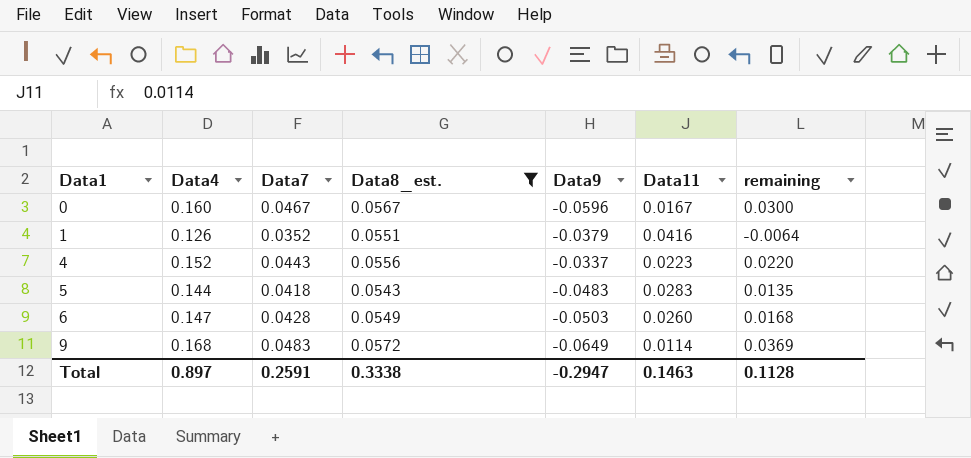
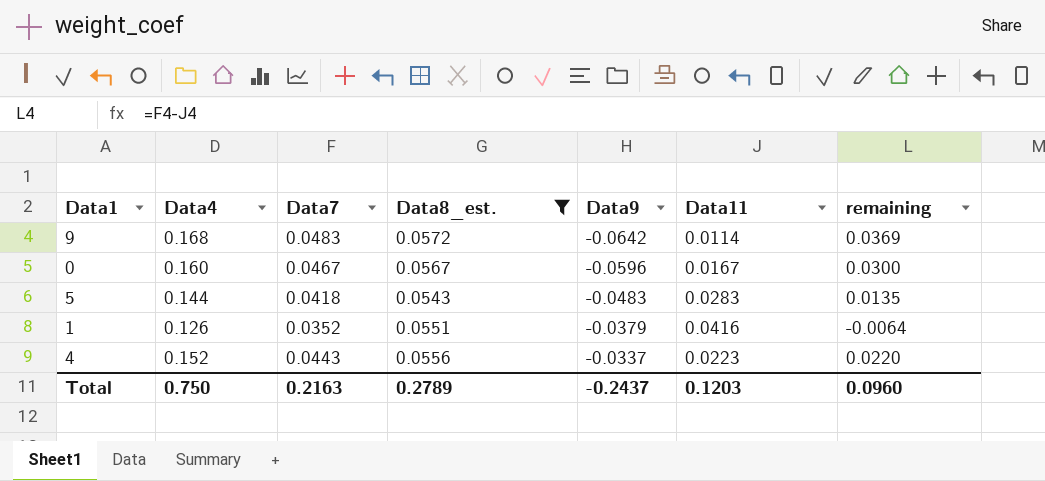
row order: Data1 ascending -> Data9 ascending
row 6: 0.147 | 0.0428 | 0.0549 | -0.0503 | 0.0260 | 0.0168 -> none
9 | Data9: -0.0649 -> -0.0642
Total | Data4: 0.897 -> 0.750
Total | Data7: 0.2591 -> 0.2163
Total | Data8_est.: 0.3338 -> 0.2789
Total | Data9: -0.2947 -> -0.2437
Total | Data11: 0.1463 -> 0.1203
Total | remaining: 0.1128 -> 0.0960

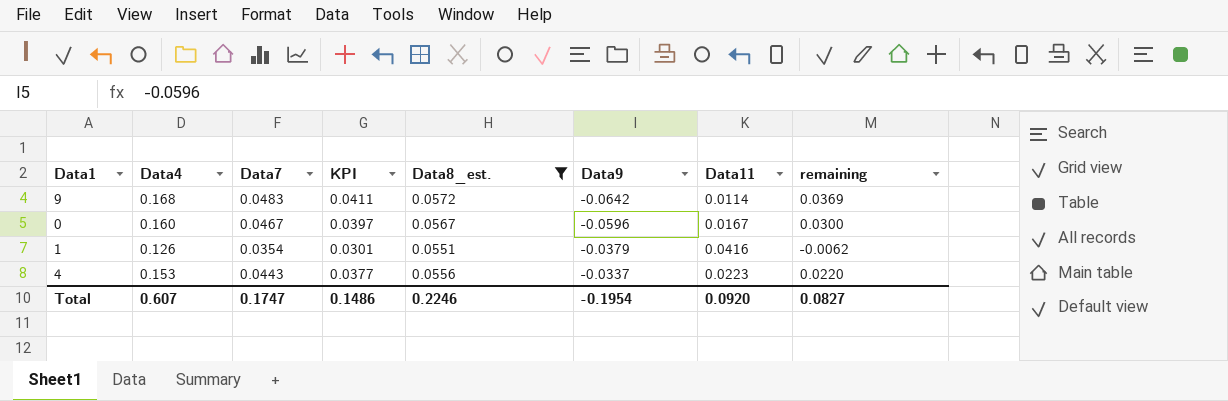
column KPI | formula: none -> [Data7] * 0.85
row 5: 0.144 | 0.0418 | 0.0543 | -0.0483 | 0.0283 | 0.0135 -> none
1 | Data7: 0.0352 -> 0.0354
1 | remaining: -0.0064 -> -0.0062
4 | Data4: 0.152 -> 0.153
Total | Data4: 0.750 -> 0.607
Total | Data7: 0.2163 -> 0.1747
Total | Data8_est.: 0.2789 -> 0.2246
Total | Data9: -0.2437 -> -0.1954
Total | Data11: 0.1203 -> 0.0920
Total | remaining: 0.0960 -> 0.0827

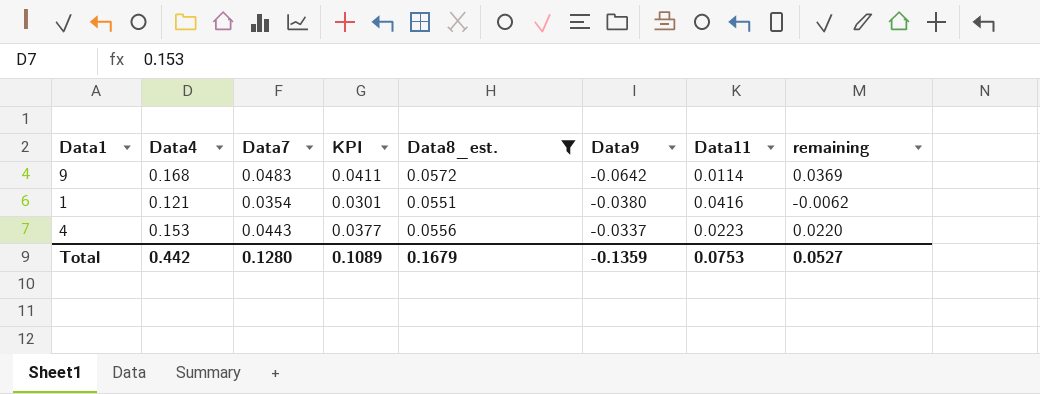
row 0: 0.160 | 0.0467 | 0.0397 | 0.0567 | -0.0596 | 0.0167 | 0.0300 -> none
1 | Data4: 0.126 -> 0.121
1 | Data9: -0.0379 -> -0.0380
Total | Data4: 0.607 -> 0.442
Total | Data7: 0.1747 -> 0.1280
Total | KPI: 0.1486 -> 0.1089
Total | Data8_est.: 0.2246 -> 0.1679
Total | Data9: -0.1954 -> -0.1359
Total | Data11: 0.0920 -> 0.0753
Total | remaining: 0.0827 -> 0.0527

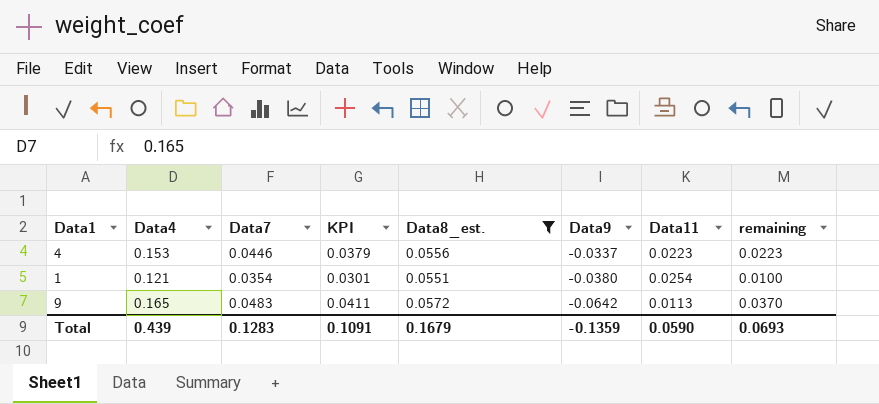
row order: Data9 ascending -> Data9 descending
4 | Data7: 0.0443 -> 0.0446
4 | KPI: 0.0377 -> 0.0379
4 | remaining: 0.0220 -> 0.0223
1 | Data11: 0.0416 -> 0.0254
1 | remaining: -0.0062 -> 0.0100
9 | Data4: 0.168 -> 0.165
9 | Data11: 0.0114 -> 0.0113
9 | remaining: 0.0369 -> 0.0370
Total | Data4: 0.442 -> 0.439
Total | Data7: 0.1280 -> 0.1283
Total | KPI: 0.1089 -> 0.1091
Total | Data11: 0.0753 -> 0.0590
Total | remaining: 0.0527 -> 0.0693

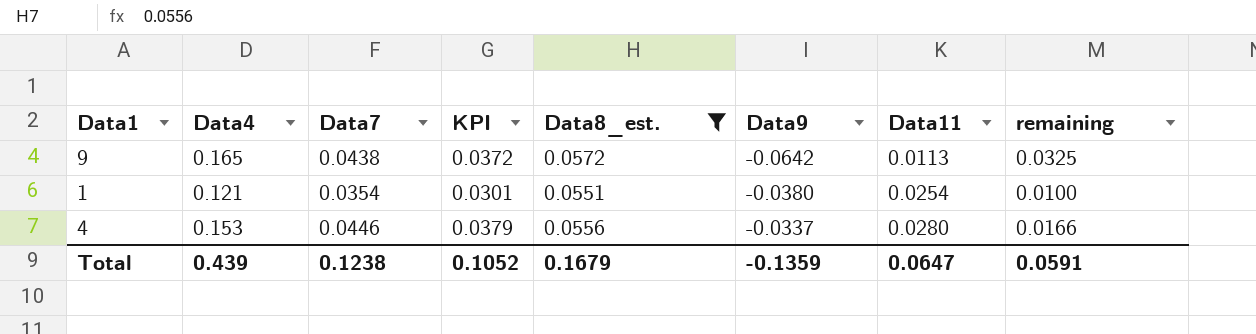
row order: Data9 descending -> Data9 ascending
9 | Data7: 0.0483 -> 0.0438
9 | KPI: 0.0411 -> 0.0372
9 | remaining: 0.0370 -> 0.0325
4 | Data11: 0.0223 -> 0.0280
4 | remaining: 0.0223 -> 0.0166
Total | Data7: 0.1283 -> 0.1238
Total | KPI: 0.1091 -> 0.1052
Total | Data11: 0.0590 -> 0.0647
Total | remaining: 0.0693 -> 0.0591

